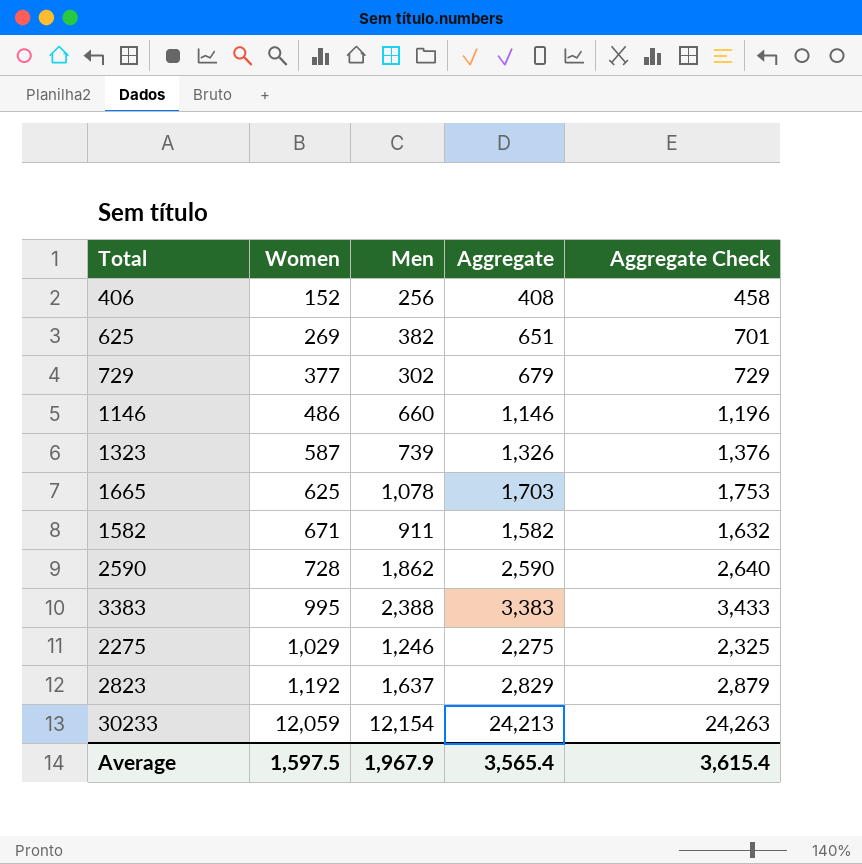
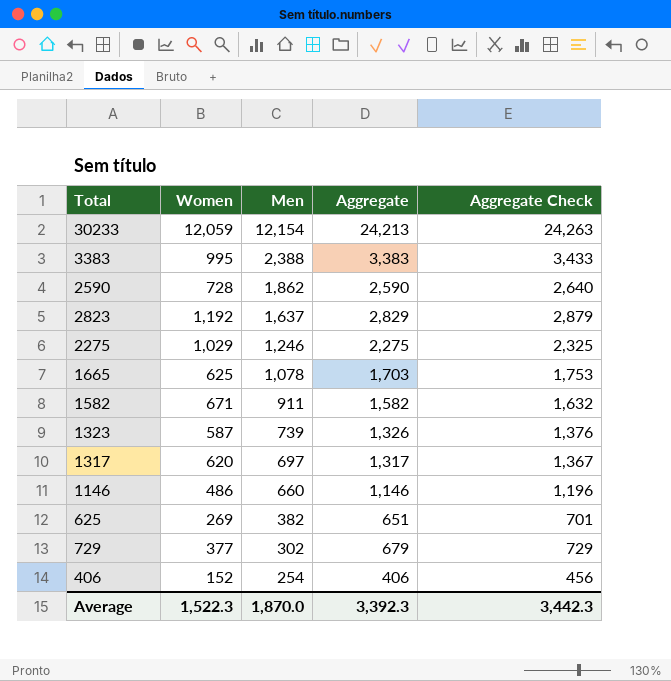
row order: Women ascending -> Men descending
row 1317: none -> 620 | 697 | 1,317 | 1,367
406 | Men: 256 -> 254
406 | Aggregate: 408 -> 406
406 | Aggregate Check: 458 -> 456
Average | Women: 1,597.5 -> 1,522.3
Average | Men: 1,967.9 -> 1,870.0
Average | Aggregate: 3,565.4 -> 3,392.3
Average | Aggregate Check: 3,615.4 -> 3,442.3

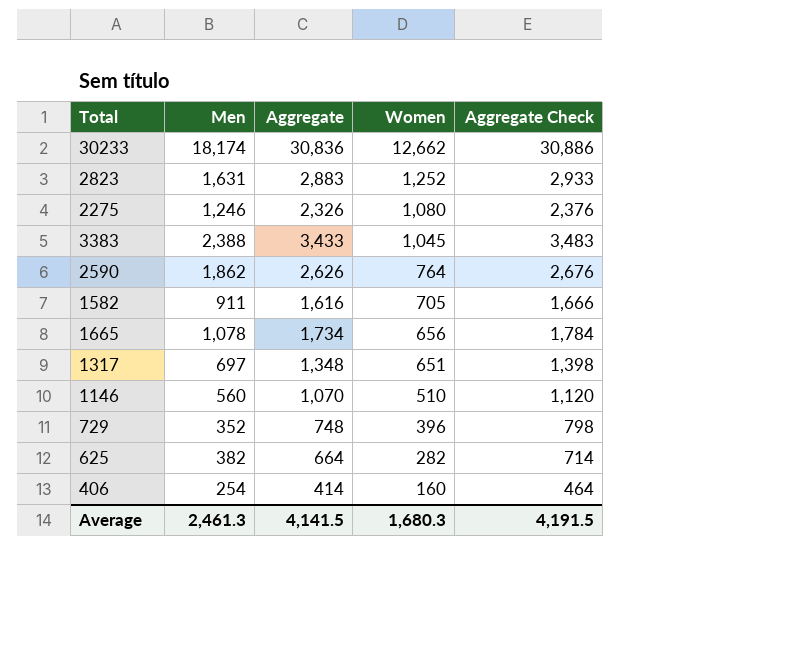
row order: Men descending -> Women descending
column Women | position: 2 -> 4
row 1323: 587 | 739 | 1,326 | 1,376 -> none
30233 | Men: 12,154 -> 18,174
30233 | Aggregate: 24,213 -> 30,836
30233 | Women: 12,059 -> 12,662
30233 | Aggregate Check: 24,263 -> 30,886
2823 | Men: 1,637 -> 1,631
2823 | Aggregate: 2,829 -> 2,883
2823 | Women: 1,192 -> 1,252
2823 | Aggregate Check: 2,879 -> 2,933
2275 | Aggregate: 2,275 -> 2,326
2275 | Women: 1,029 -> 1,080
2275 | Aggregate Check: 2,325 -> 2,376
3383 | Aggregate: 3,383 -> 3,433
3383 | Women: 995 -> 1,045
3383 | Aggregate Check: 3,433 -> 3,483
2590 | Aggregate: 2,590 -> 2,626
2590 | Women: 728 -> 764
2590 | Aggregate Check: 2,640 -> 2,676
1582 | Aggregate: 1,582 -> 1,616
1582 | Women: 671 -> 705
1582 | Aggregate Check: 1,632 -> 1,666
1665 | Aggregate: 1,703 -> 1,734
1665 | Women: 625 -> 656
1665 | Aggregate Check: 1,753 -> 1,784
1317 | Aggregate: 1,317 -> 1,348
1317 | Women: 620 -> 651
1317 | Aggregate Check: 1,367 -> 1,398
1146 | Men: 660 -> 560
1146 | Aggregate: 1,146 -> 1,070
1146 | Women: 486 -> 510
1146 | Aggregate Check: 1,196 -> 1,120
729 | Men: 302 -> 352
729 | Aggregate: 679 -> 748
729 | Women: 377 -> 396
729 | Aggregate Check: 729 -> 798
625 | Aggregate: 651 -> 664
625 | Women: 269 -> 282
625 | Aggregate Check: 701 -> 714
406 | Aggregate: 406 -> 414
406 | Women: 152 -> 160
406 | Aggregate Check: 456 -> 464
Average | Men: 1,870.0 -> 2,461.3
Average | Aggregate: 3,392.3 -> 4,141.5
Average | Women: 1,522.3 -> 1,680.3
Average | Aggregate Check: 3,442.3 -> 4,191.5

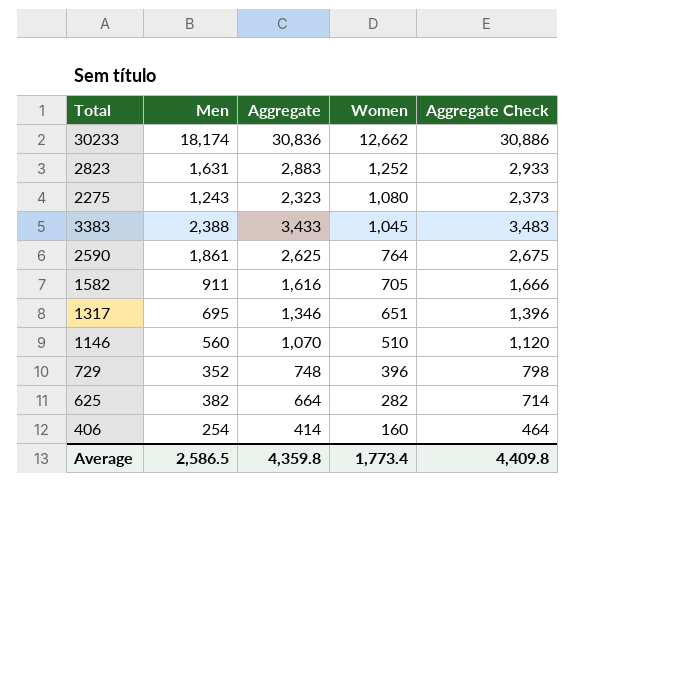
row 1665: 1,078 | 1,734 | 656 | 1,784 -> none
2275 | Men: 1,246 -> 1,243
2275 | Aggregate: 2,326 -> 2,323
2275 | Aggregate Check: 2,376 -> 2,373
2590 | Men: 1,862 -> 1,861
2590 | Aggregate: 2,626 -> 2,625
2590 | Aggregate Check: 2,676 -> 2,675
1317 | Men: 697 -> 695
1317 | Aggregate: 1,348 -> 1,346
1317 | Aggregate Check: 1,398 -> 1,396
Average | Men: 2,461.3 -> 2,586.5
Average | Aggregate: 4,141.5 -> 4,359.8
Average | Women: 1,680.3 -> 1,773.4
Average | Aggregate Check: 4,191.5 -> 4,409.8

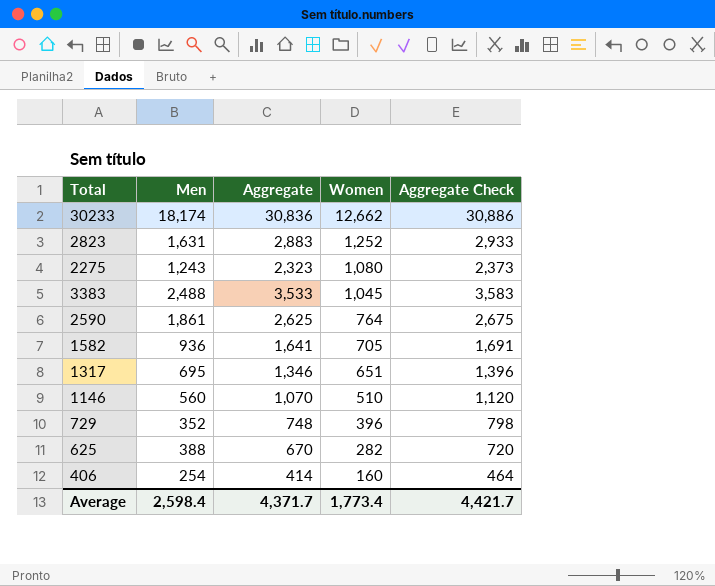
3383 | Men: 2,388 -> 2,488
3383 | Aggregate: 3,433 -> 3,533
3383 | Aggregate Check: 3,483 -> 3,583
1582 | Men: 911 -> 936
1582 | Aggregate: 1,616 -> 1,641
1582 | Aggregate Check: 1,666 -> 1,691
625 | Men: 382 -> 388
625 | Aggregate: 664 -> 670
625 | Aggregate Check: 714 -> 720
Average | Men: 2,586.5 -> 2,598.4
Average | Aggregate: 4,359.8 -> 4,371.7
Average | Aggregate Check: 4,409.8 -> 4,421.7

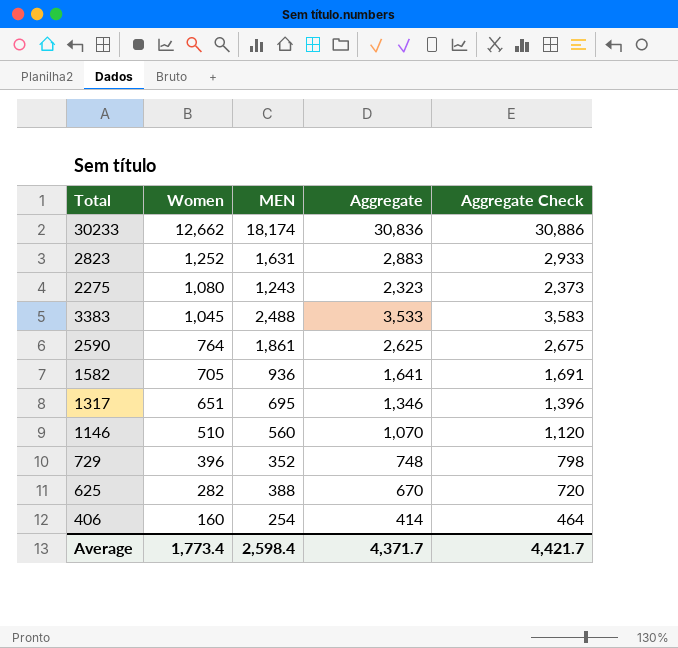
column Women | position: 4 -> 2
column name: Men -> MEN

